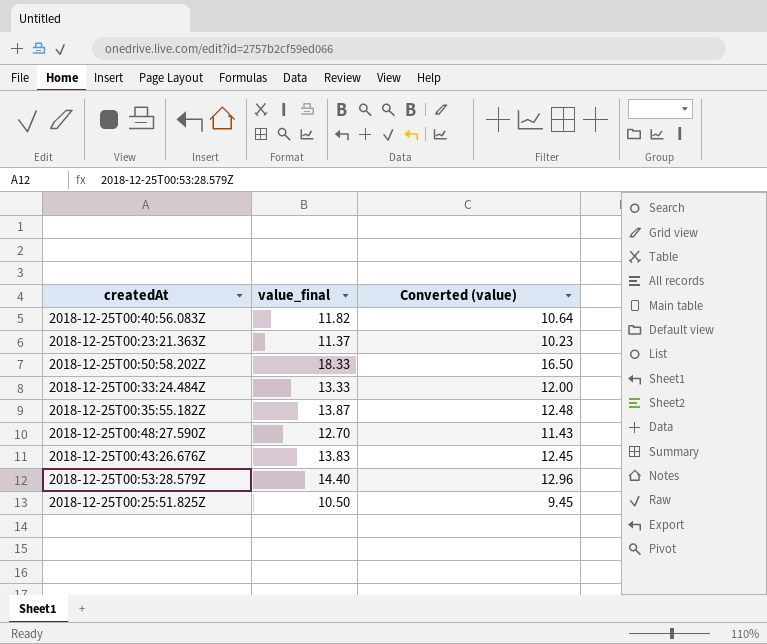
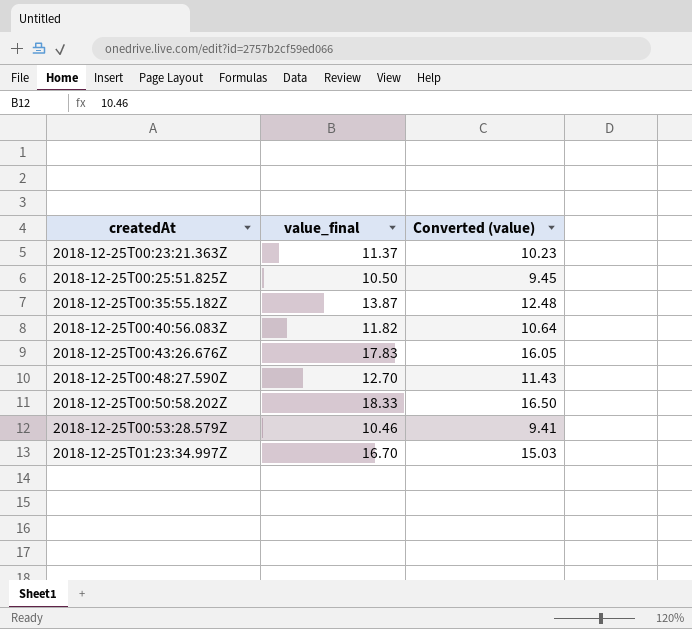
row order: none -> createdAt ascending
row 2018-12-25T00:33:24.484Z: 13.33 | 12.00 -> none
2018-12-25T00:43:26.676Z | value_final: 13.83 -> 17.83
2018-12-25T00:43:26.676Z | Converted (value): 12.45 -> 16.05
2018-12-25T00:53:28.579Z | value_final: 14.40 -> 10.46
2018-12-25T00:53:28.579Z | Converted (value): 12.96 -> 9.41
row 2018-12-25T01:23:34.997Z: none -> 16.70 | 15.03

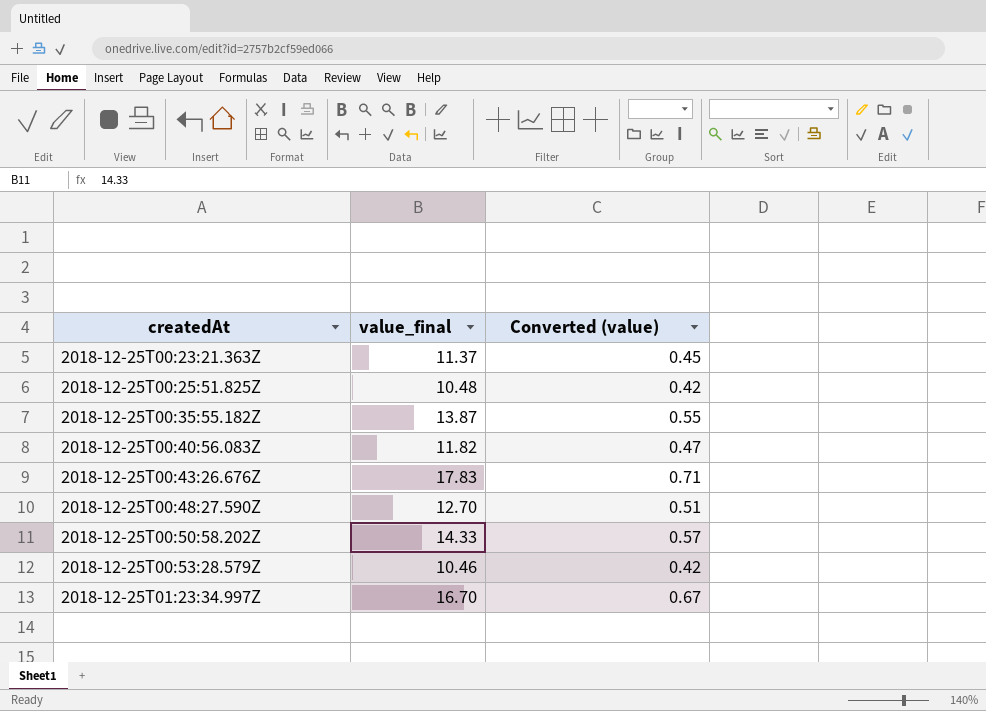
column Converted (value) | formula: [value_final] * 0.9 -> [value_final] * 0.04
2018-12-25T00:25:51.825Z | value_final: 10.50 -> 10.48
2018-12-25T00:50:58.202Z | value_final: 18.33 -> 14.33

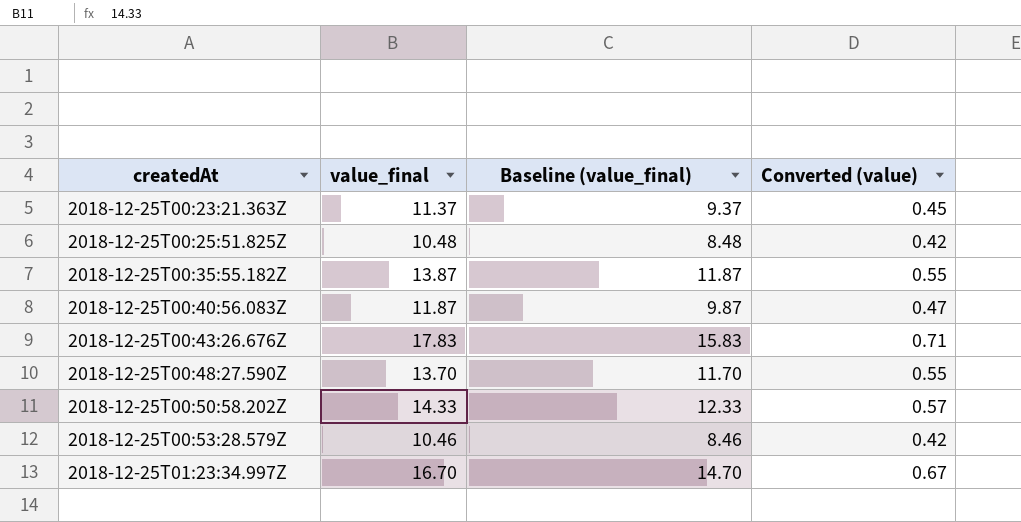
column Baseline (value_final) | formula: none -> [value_final] - 2
2018-12-25T00:40:56.083Z | value_final: 11.82 -> 11.87
2018-12-25T00:48:27.590Z | value_final: 12.70 -> 13.70
2018-12-25T00:48:27.590Z | Converted (value): 0.51 -> 0.55

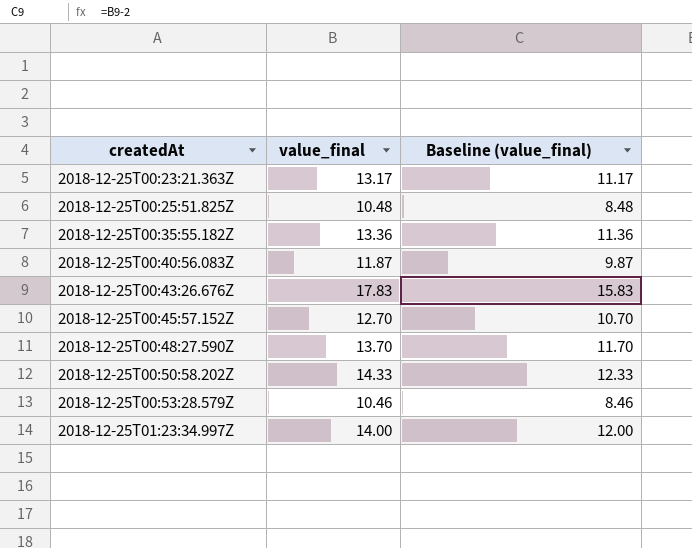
column Converted (value) | formula: [value_final] * 0.04 -> none
2018-12-25T00:23:21.363Z | value_final: 11.37 -> 13.17
2018-12-25T00:23:21.363Z | Baseline (value_final): 9.37 -> 11.17
2018-12-25T00:35:55.182Z | value_final: 13.87 -> 13.36
2018-12-25T00:35:55.182Z | Baseline (value_final): 11.87 -> 11.36
row 2018-12-25T00:45:57.152Z: none -> 12.70 | 10.70
2018-12-25T01:23:34.997Z | value_final: 16.70 -> 14.00
2018-12-25T01:23:34.997Z | Baseline (value_final): 14.70 -> 12.00

